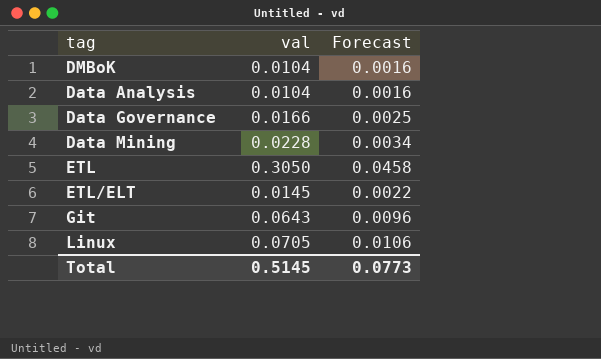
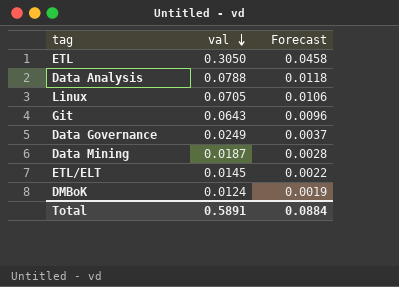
row order: none -> val descending
Data Analysis | val: 0.0104 -> 0.0788
Data Analysis | Forecast: 0.0016 -> 0.0118
Data Governance | val: 0.0166 -> 0.0249
Data Governance | Forecast: 0.0025 -> 0.0037
Data Mining | val: 0.0228 -> 0.0187
Data Mining | Forecast: 0.0034 -> 0.0028
DMBoK | val: 0.0104 -> 0.0124
DMBoK | Forecast: 0.0016 -> 0.0019
Total | val: 0.5145 -> 0.5891
Total | Forecast: 0.0773 -> 0.0884

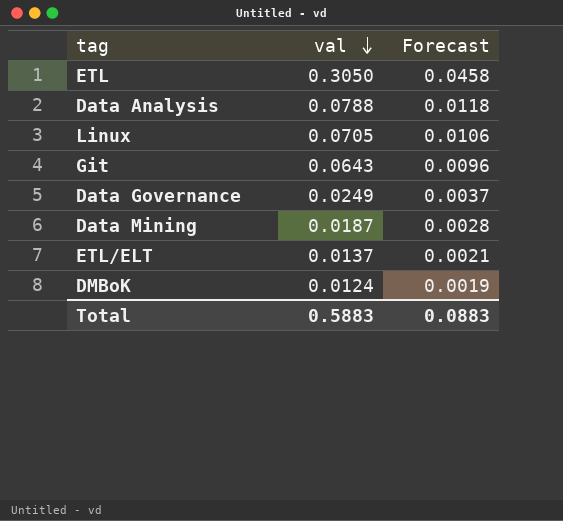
ETL/ELT | val: 0.0145 -> 0.0137
ETL/ELT | Forecast: 0.0022 -> 0.0021
Total | val: 0.5891 -> 0.5883
Total | Forecast: 0.0884 -> 0.0883

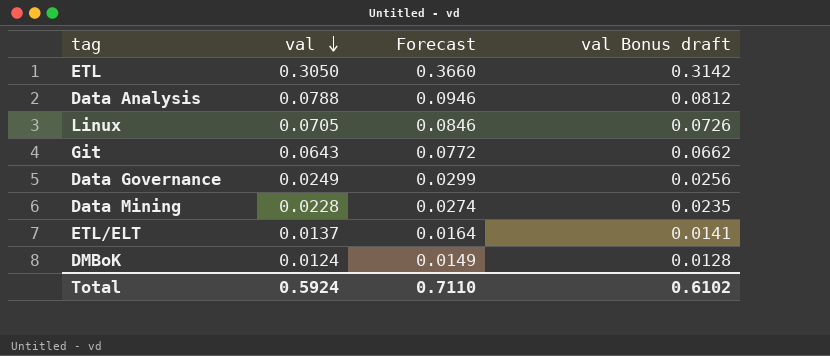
column Forecast | formula: [val] * 0.15 -> [val] * 1.2
column val Bonus draft | formula: none -> [val] * 1.03
Data Mining | val: 0.0187 -> 0.0228
Total | val: 0.5883 -> 0.5924
Total | Forecast: 0.0883 -> 0.7110

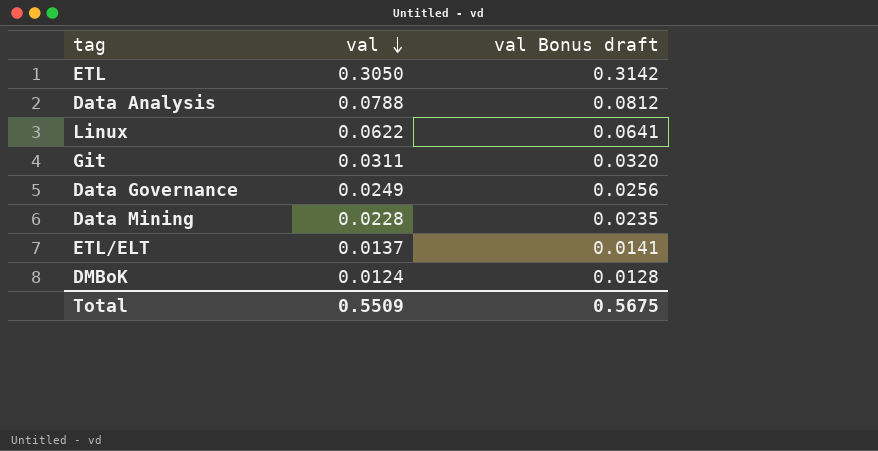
column Forecast | formula: [val] * 1.2 -> none
Linux | val: 0.0705 -> 0.0622
Linux | val Bonus draft: 0.0726 -> 0.0641
Git | val: 0.0643 -> 0.0311
Git | val Bonus draft: 0.0662 -> 0.0320
Total | val: 0.5924 -> 0.5509
Total | val Bonus draft: 0.6102 -> 0.5675

